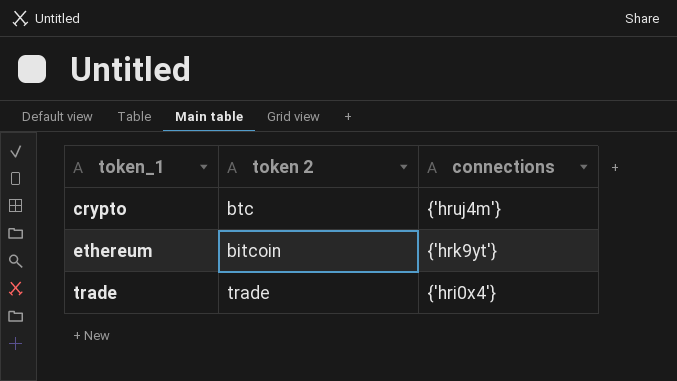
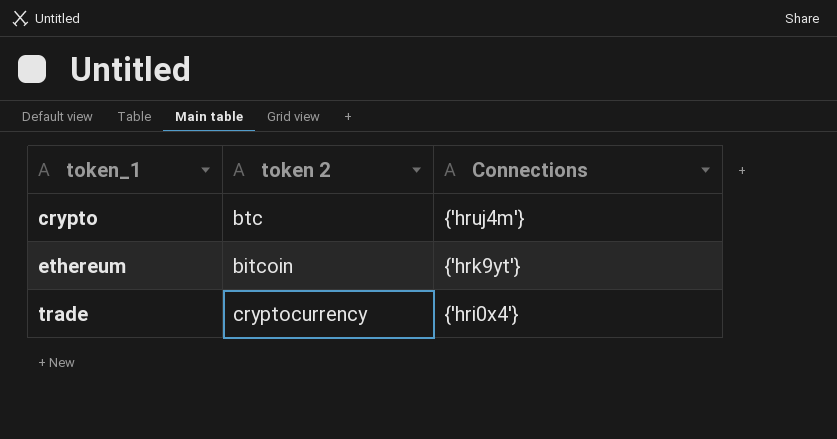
column name: connections -> Connections
trade | token 2: trade -> cryptocurrency

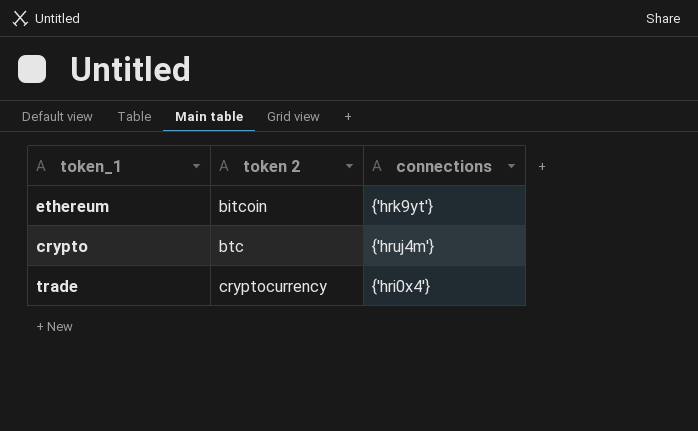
row order: token_1 ascending -> token 2 ascending
column name: Connections -> connections

